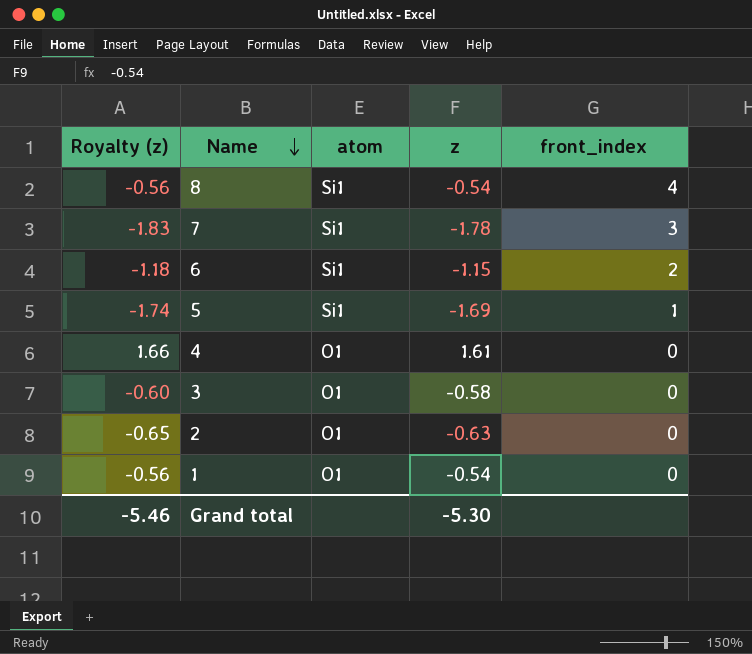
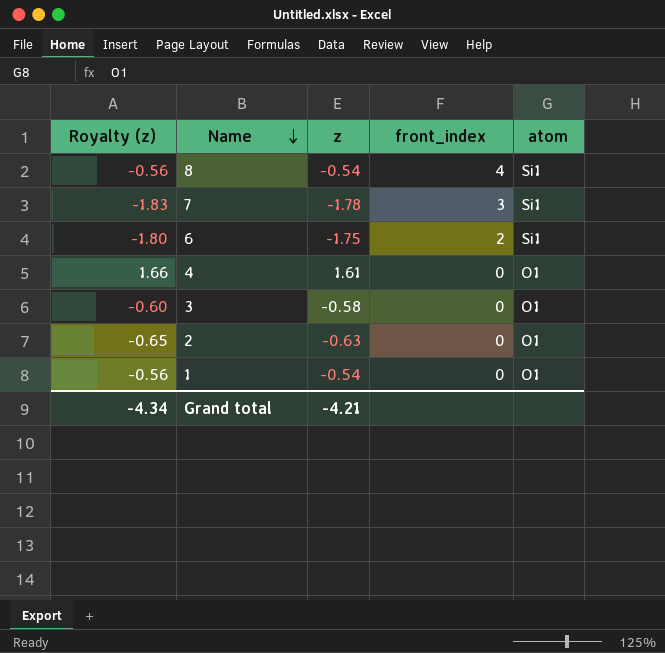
column atom | position: 3 -> 5
row 5: -1.74 | Si1 | -1.69 | 1 -> none
6 | Royalty (z): -1.18 -> -1.80
6 | z: -1.15 -> -1.75
Grand total | Royalty (z): -5.46 -> -4.34
Grand total | z: -5.30 -> -4.21

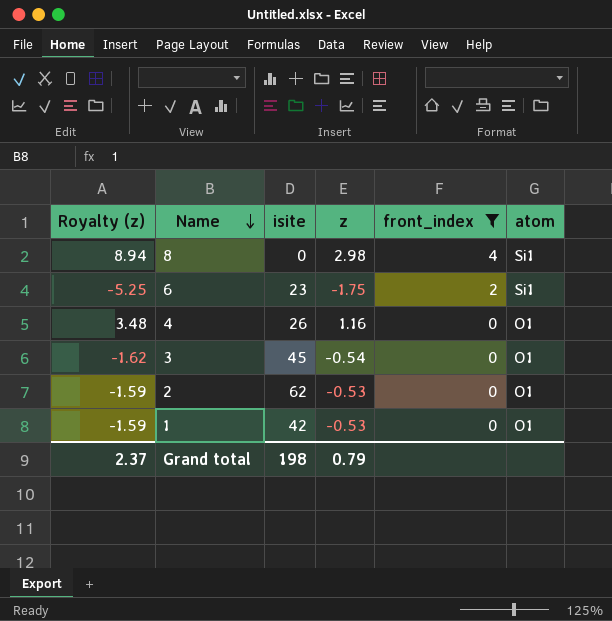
filter: none -> front_index != 3
column Royalty (z) | formula: [z] * 1.03 -> [z] * 3
column isite | position: none -> 3
8 | z: -0.54 -> 2.98
4 | z: 1.61 -> 1.16
3 | z: -0.58 -> -0.54
2 | z: -0.63 -> -0.53
1 | z: -0.54 -> -0.53
Grand total | Royalty (z): -4.34 -> 2.37
Grand total | z: -4.21 -> 0.79

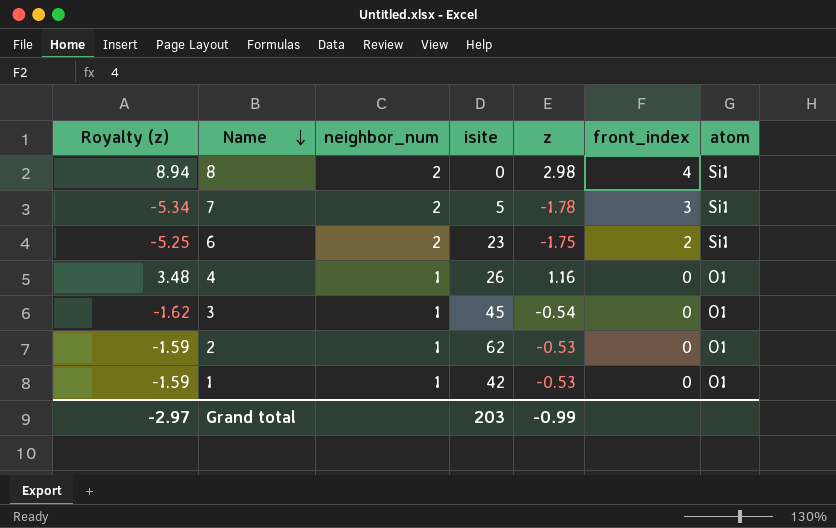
filter: front_index != 3 -> none
column neighbor_num | position: none -> 3
Grand total | Royalty (z): 2.37 -> -2.97
Grand total | isite: 198 -> 203
Grand total | z: 0.79 -> -0.99

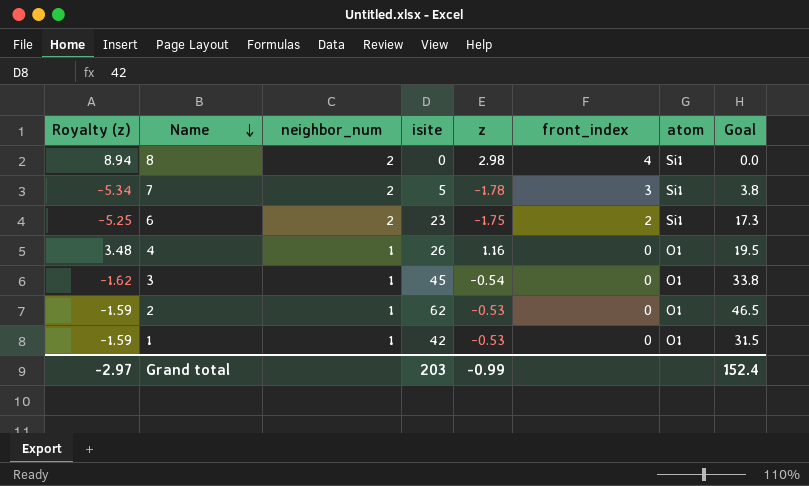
column Goal | formula: none -> [isite] * 0.75

